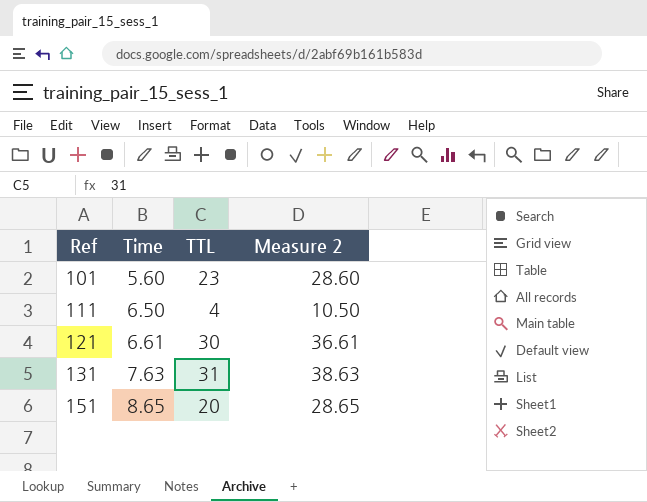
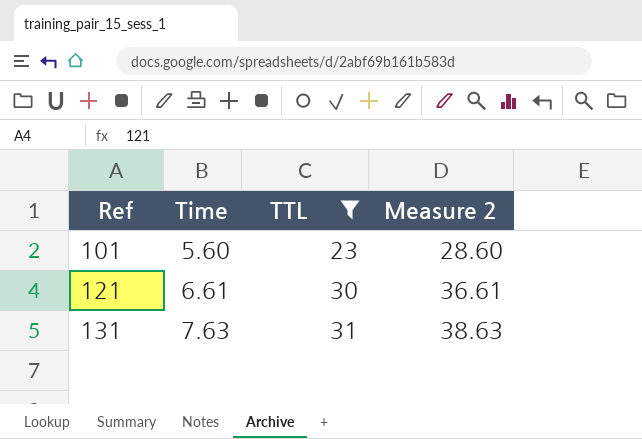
filter: none -> TTL >= 23

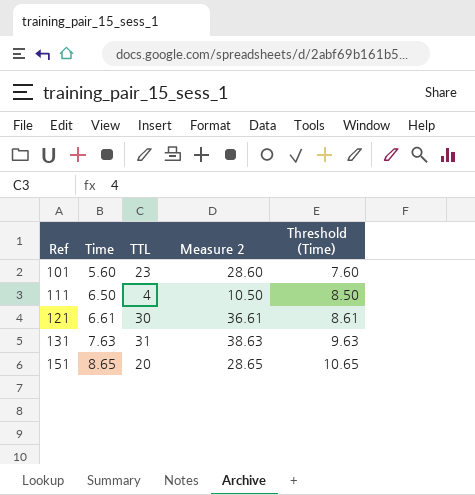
filter: TTL >= 23 -> none
column Threshold (Time) | formula: none -> [Time] + 2

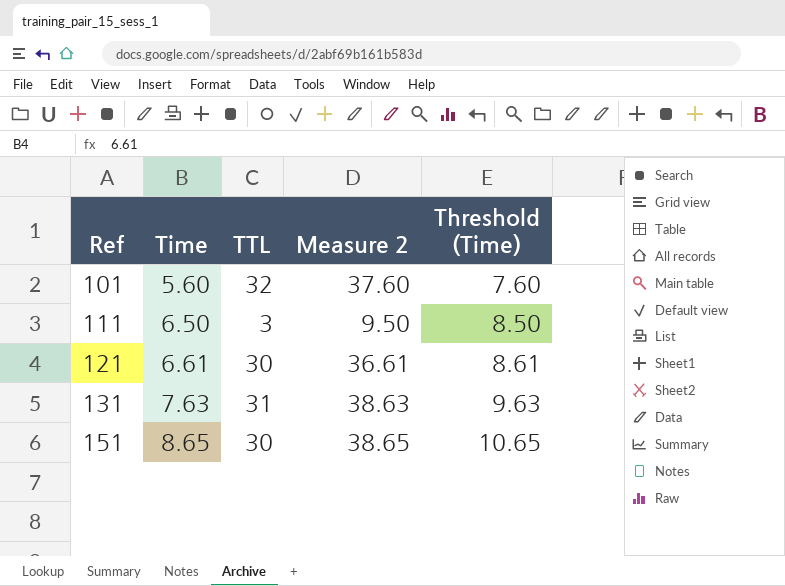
101 | TTL: 23 -> 32
101 | Measure 2: 28.60 -> 37.60
111 | TTL: 4 -> 3
111 | Measure 2: 10.50 -> 9.50
151 | TTL: 20 -> 30
151 | Measure 2: 28.65 -> 38.65

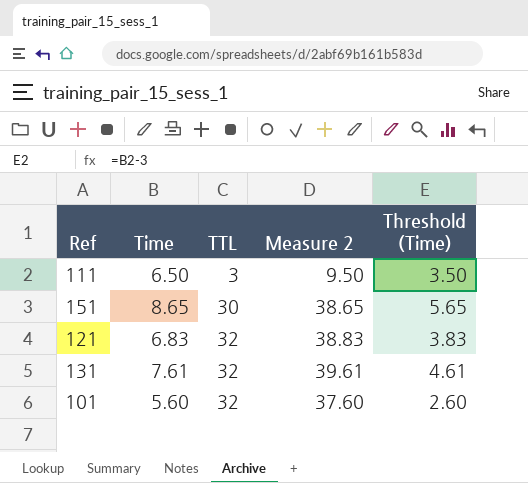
row order: Ref ascending -> TTL ascending
column Threshold (Time) | formula: [Time] + 2 -> [Time] - 3
121 | Time: 6.61 -> 6.83
121 | TTL: 30 -> 32
121 | Measure 2: 36.61 -> 38.83
131 | Time: 7.63 -> 7.61
131 | TTL: 31 -> 32
131 | Measure 2: 38.63 -> 39.61

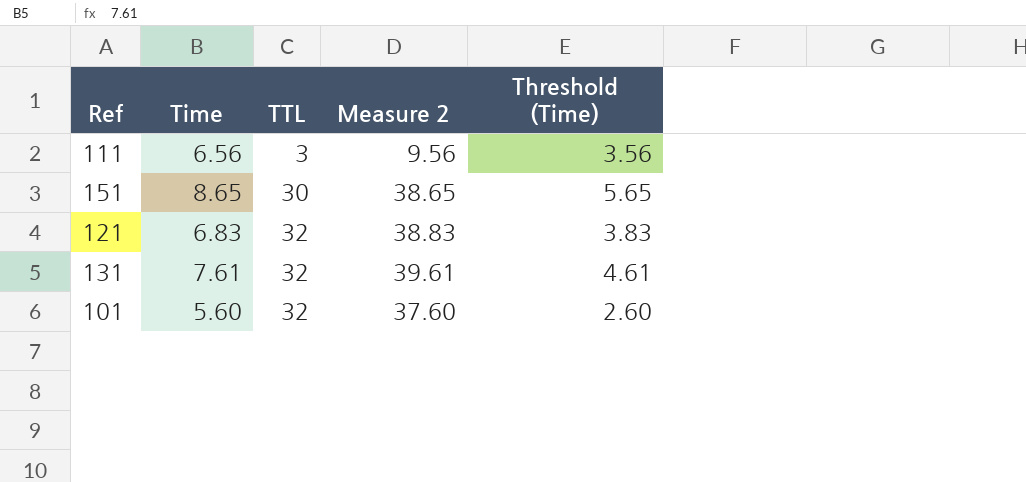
111 | Time: 6.50 -> 6.56
111 | Measure 2: 9.50 -> 9.56
111 | Threshold (Time): 3.50 -> 3.56

